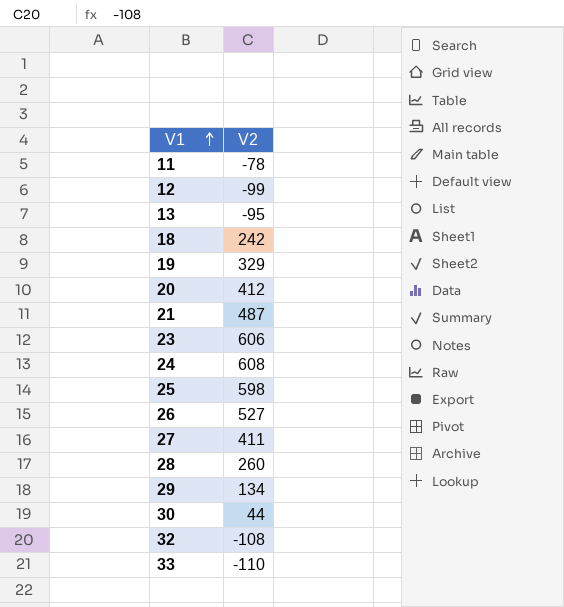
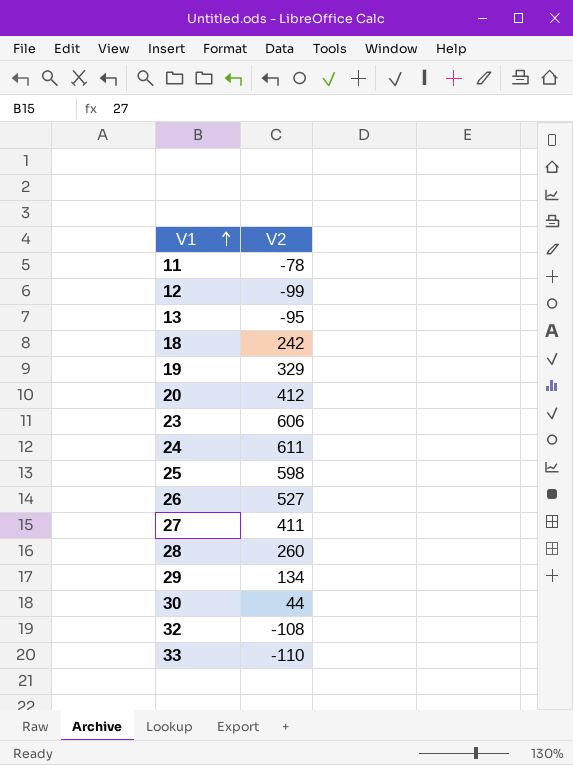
row 21: 487 -> none
24 | V2: 608 -> 611

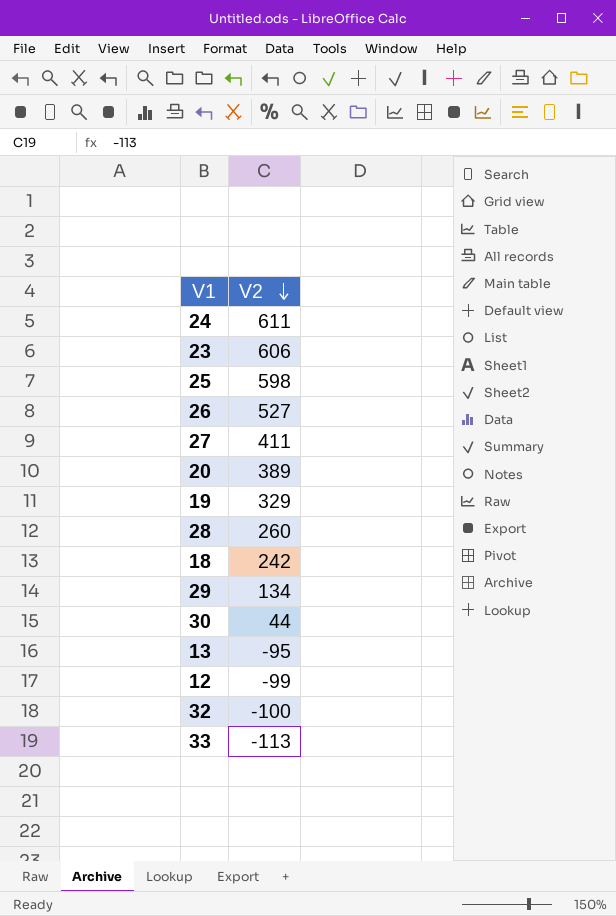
row order: V1 ascending -> V2 descending
row 11: -78 -> none
20 | V2: 412 -> 389
32 | V2: -108 -> -100
33 | V2: -110 -> -113

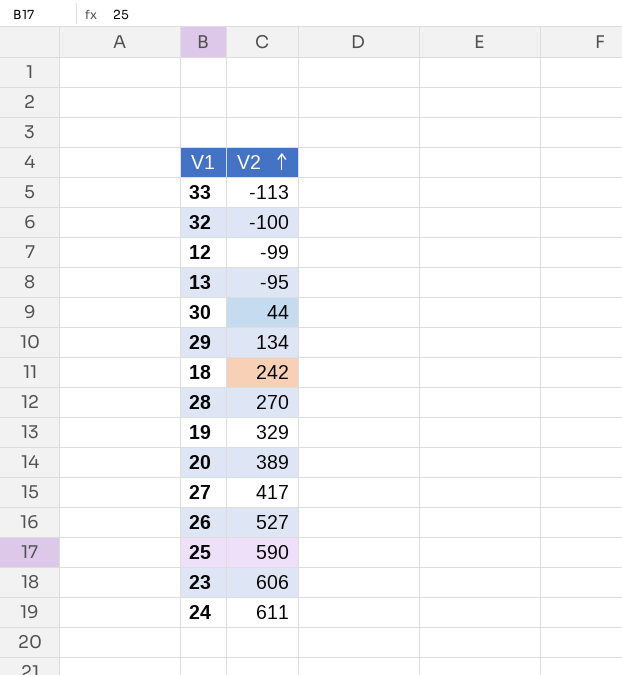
row order: V2 descending -> V2 ascending
28 | V2: 260 -> 270
27 | V2: 411 -> 417
25 | V2: 598 -> 590

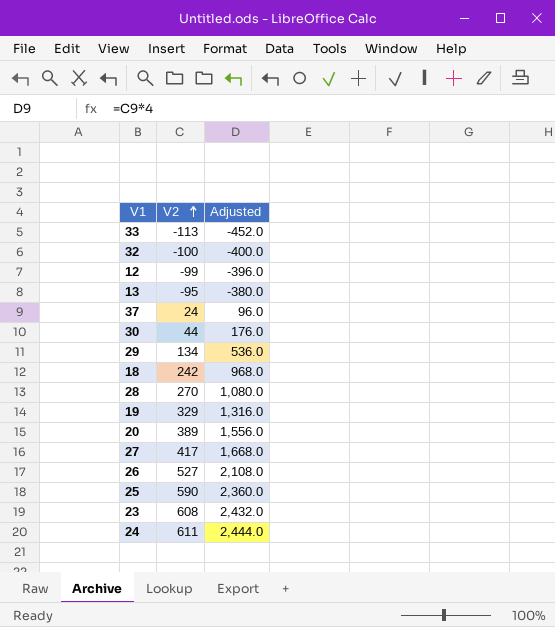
column Adjusted | formula: none -> [V2] * 4
row 37: none -> 24 | 96.0
23 | V2: 606 -> 608

